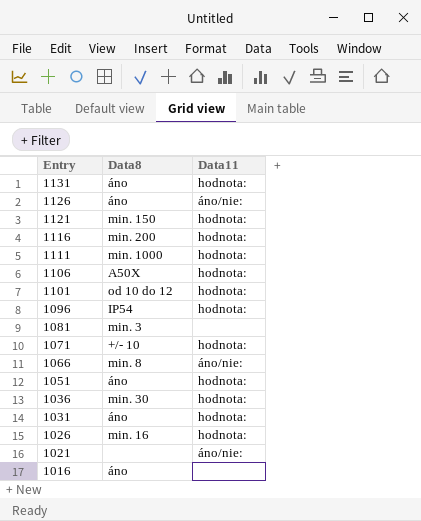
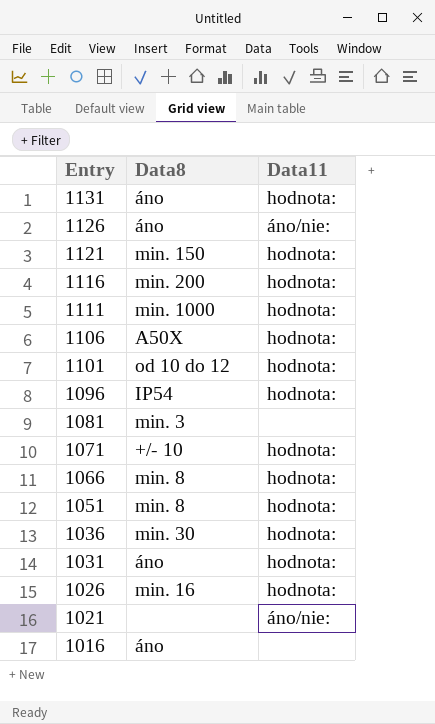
1066 | Data11: áno/nie: -> hodnota:
1051 | Data8: áno -> min. 8

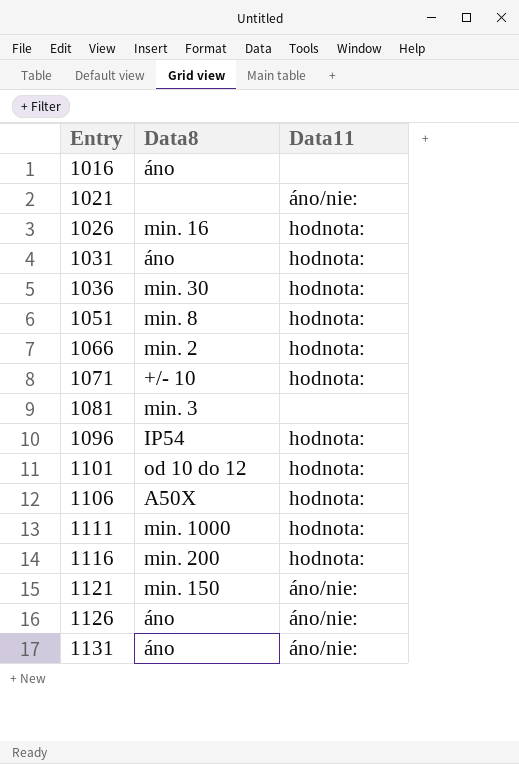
row order: Entry descending -> Entry ascending
1066 | Data8: min. 8 -> min. 2
1121 | Data11: hodnota: -> áno/nie:
1131 | Data11: hodnota: -> áno/nie:

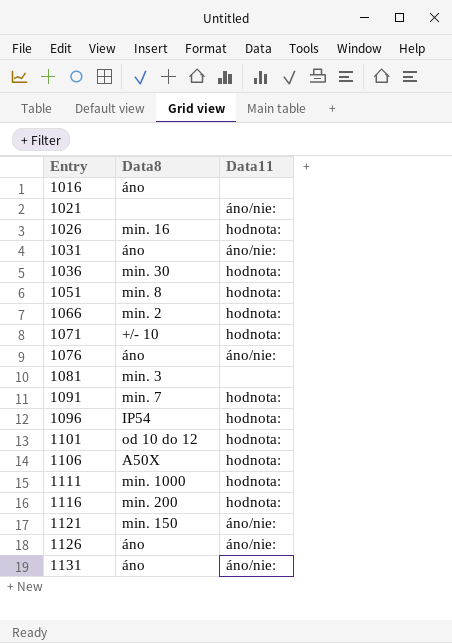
1031 | Data11: hodnota: -> áno/nie:
row 1076: none -> áno | áno/nie:
row 1091: none -> min. 7 | hodnota:

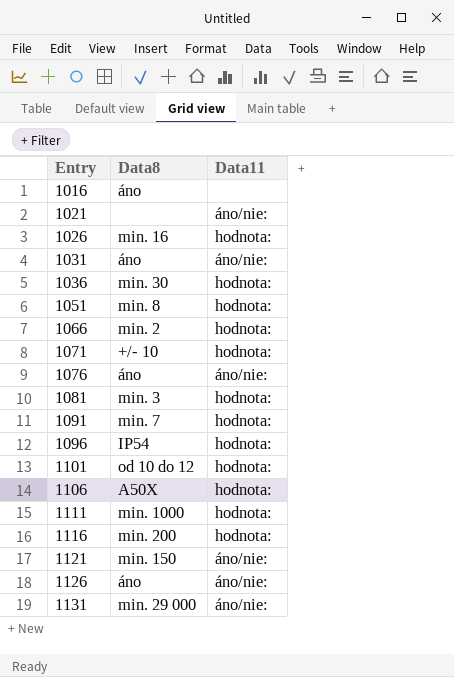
1081 | Data11: none -> hodnota:
1131 | Data8: áno -> min. 29 000

